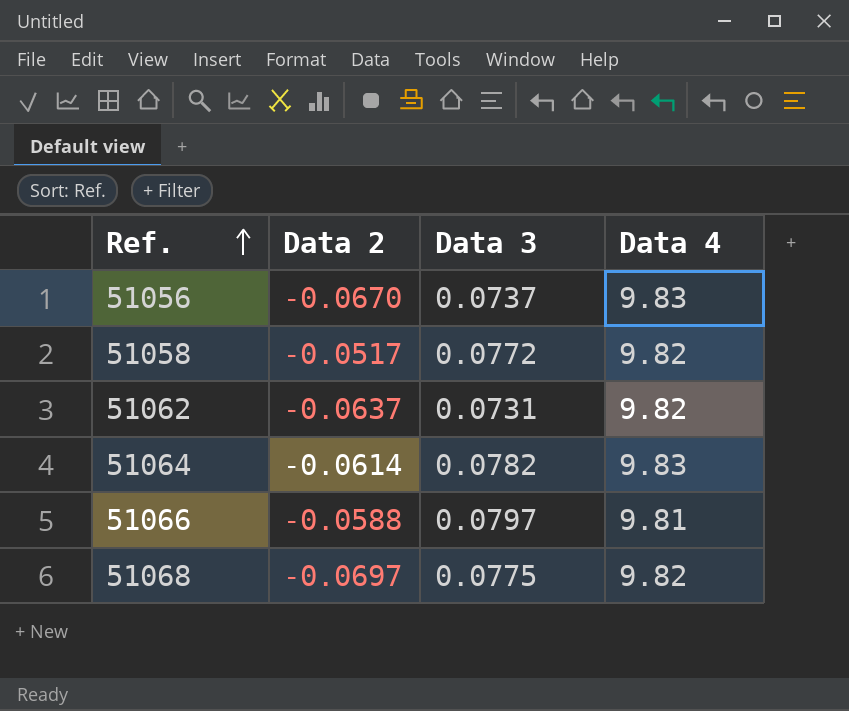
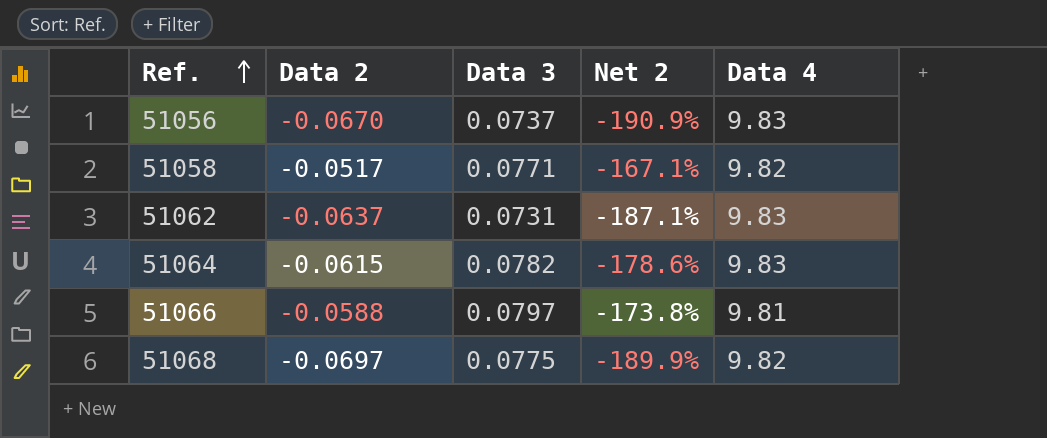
column Net 2 | formula: none -> ([Data 2] - [Data 3]) / [Data 3]
51058 | Data 3: 0.0772 -> 0.0771
51062 | Data 4: 9.82 -> 9.83
51064 | Data 2: -0.0614 -> -0.0615

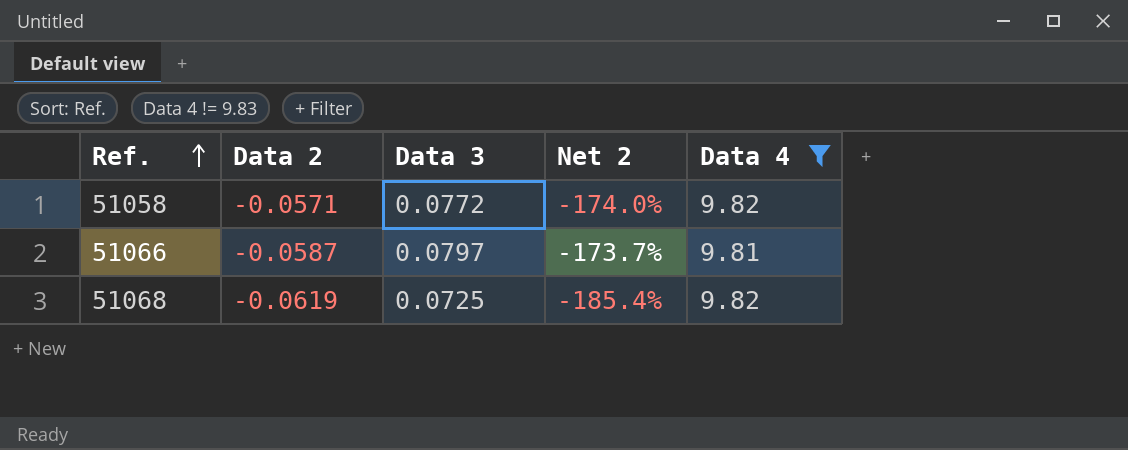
filter: none -> Data 4 != 9.83
51058 | Data 2: -0.0517 -> -0.0571
51058 | Data 3: 0.0771 -> 0.0772
51058 | Net 2: -167.1% -> -174.0%
51066 | Data 2: -0.0588 -> -0.0587
51066 | Net 2: -173.8% -> -173.7%
51068 | Data 2: -0.0697 -> -0.0619
51068 | Data 3: 0.0775 -> 0.0725
51068 | Net 2: -189.9% -> -185.4%

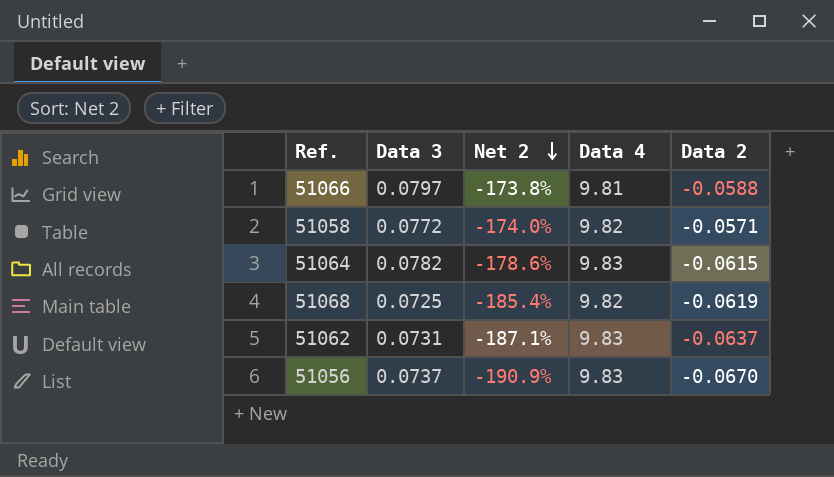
filter: Data 4 != 9.83 -> none
row order: Ref. ascending -> Net 2 descending
column Data 2 | position: 2 -> 5
51066 | Net 2: -173.7% -> -173.8%
51066 | Data 2: -0.0587 -> -0.0588

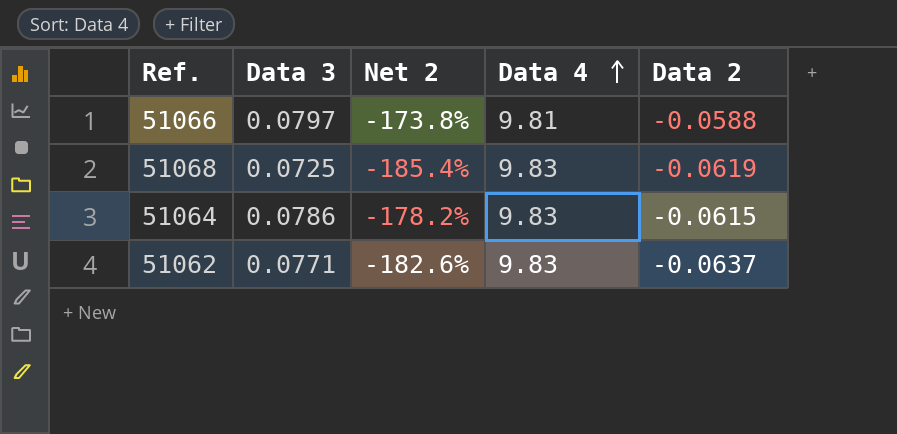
row order: Net 2 descending -> Data 4 ascending
row 51058: 0.0772 | -174.0% | 9.82 | -0.0571 -> none
row 51056: 0.0737 | -190.9% | 9.83 | -0.0670 -> none
51068 | Data 4: 9.82 -> 9.83
51064 | Data 3: 0.0782 -> 0.0786
51064 | Net 2: -178.6% -> -178.2%
51062 | Data 3: 0.0731 -> 0.0771
51062 | Net 2: -187.1% -> -182.6%

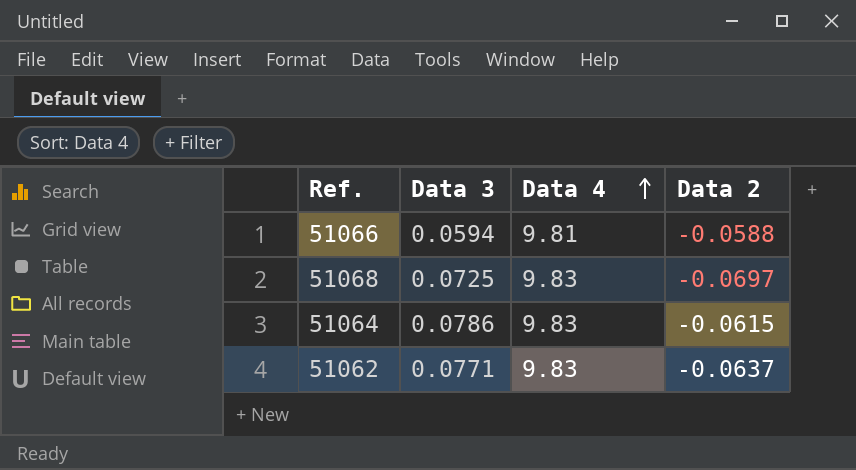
column Net 2 | formula: ([Data 2] - [Data 3]) / [Data 3] -> none
51066 | Data 3: 0.0797 -> 0.0594
51068 | Data 2: -0.0619 -> -0.0697

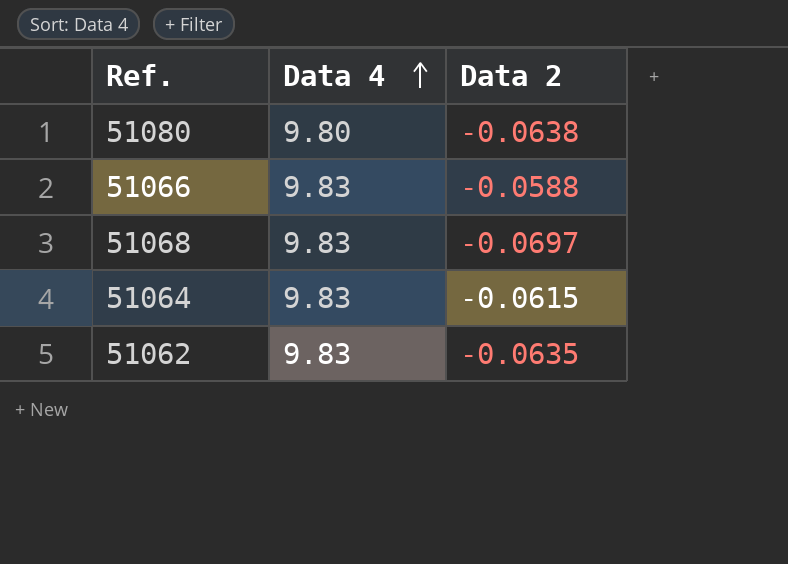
column Data 3 | position: 2 -> none
row 51080: none -> 9.80 | -0.0638
51066 | Data 4: 9.81 -> 9.83
51062 | Data 2: -0.0637 -> -0.0635

